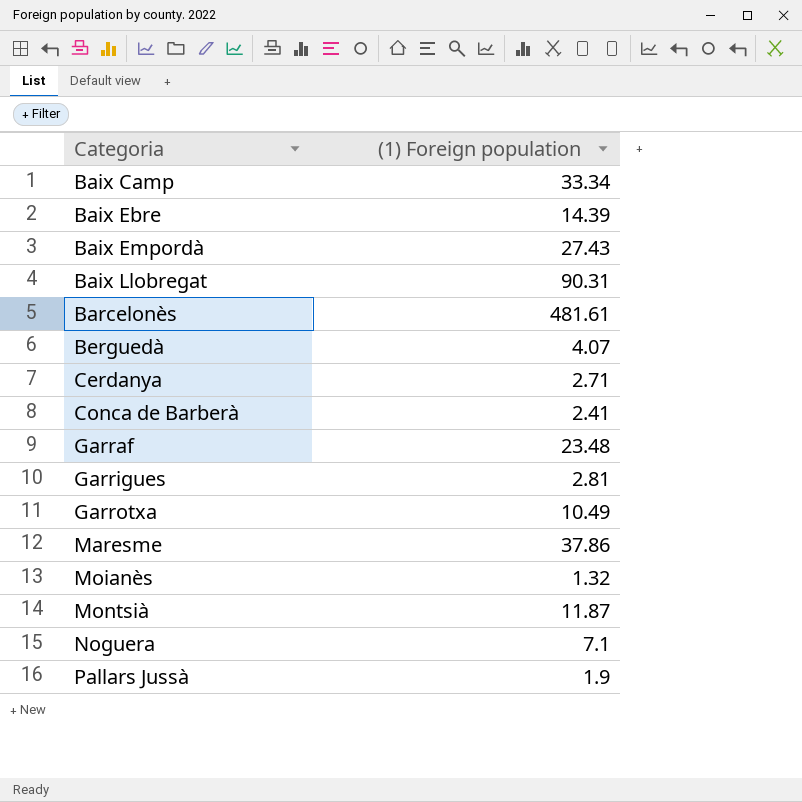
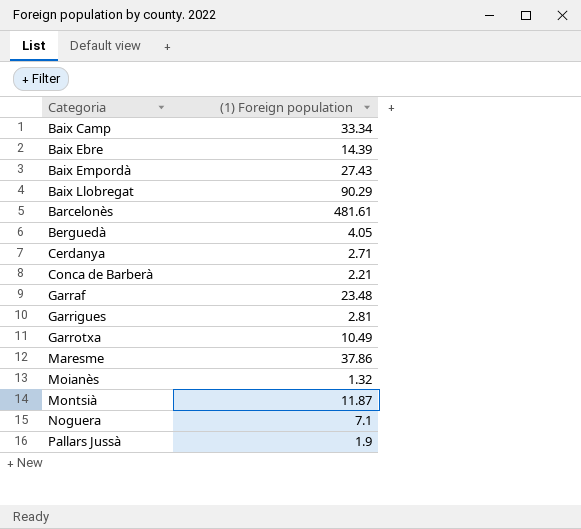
Baix Llobregat | (1) Foreign population: 90.31 -> 90.29
Berguedà | (1) Foreign population: 4.07 -> 4.05
Conca de Barberà | (1) Foreign population: 2.41 -> 2.21

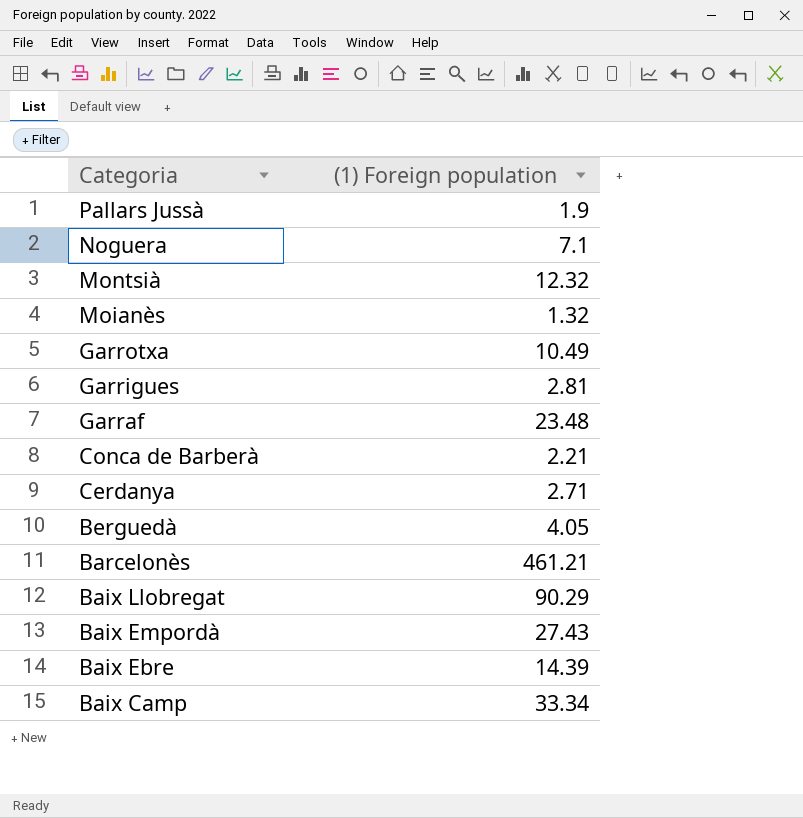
row order: Categoria ascending -> Categoria descending
row Maresme: 37.86 -> none
Montsià | (1) Foreign population: 11.87 -> 12.32
Barcelonès | (1) Foreign population: 481.61 -> 461.21

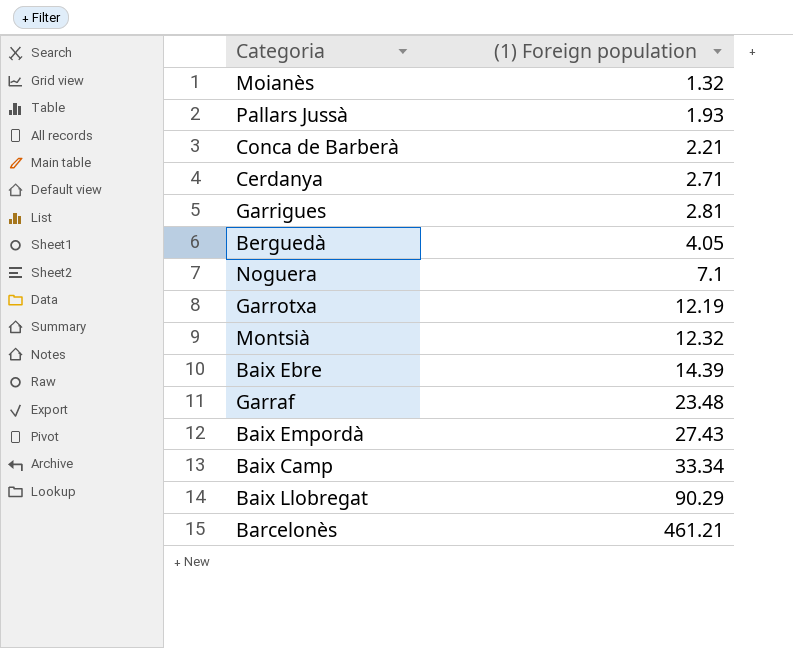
row order: Categoria descending -> (1) Foreign population ascending
Pallars Jussà | (1) Foreign population: 1.9 -> 1.93
Garrotxa | (1) Foreign population: 10.49 -> 12.19

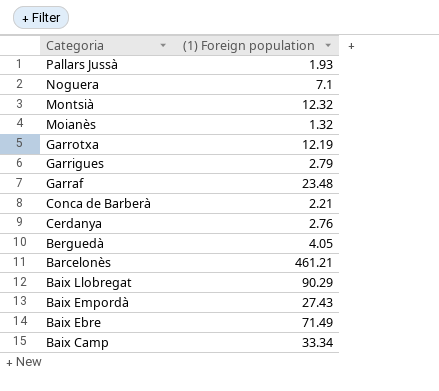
row order: (1) Foreign population ascending -> Categoria descending
Garrigues | (1) Foreign population: 2.81 -> 2.79
Cerdanya | (1) Foreign population: 2.71 -> 2.76
Baix Ebre | (1) Foreign population: 14.39 -> 71.49

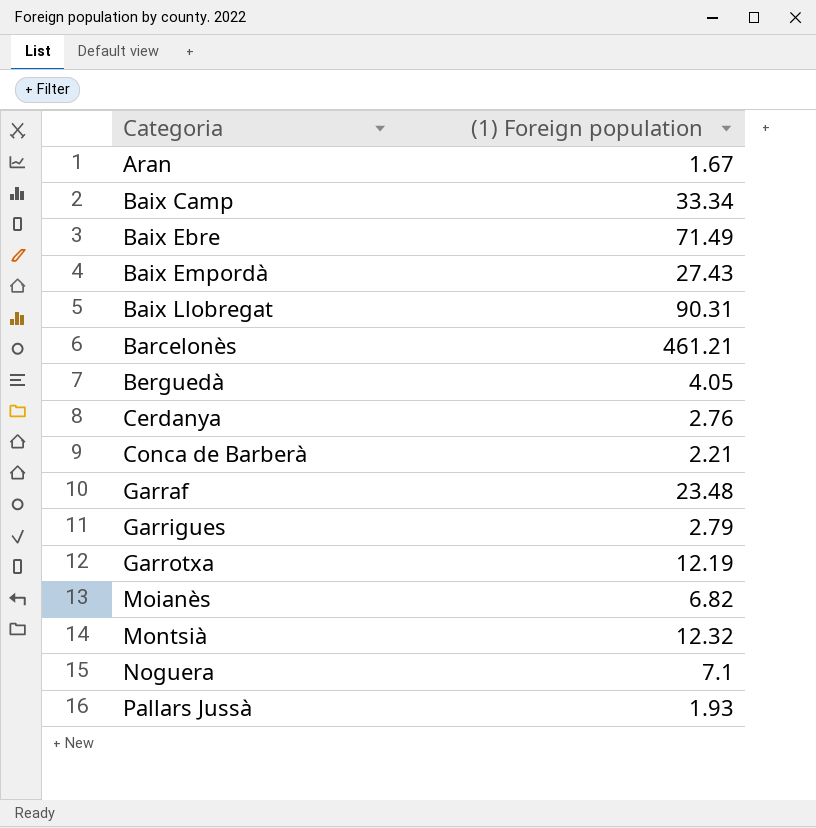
row order: Categoria descending -> Categoria ascending
row Aran: none -> 1.67
Baix Llobregat | (1) Foreign population: 90.29 -> 90.31
Moianès | (1) Foreign population: 1.32 -> 6.82

